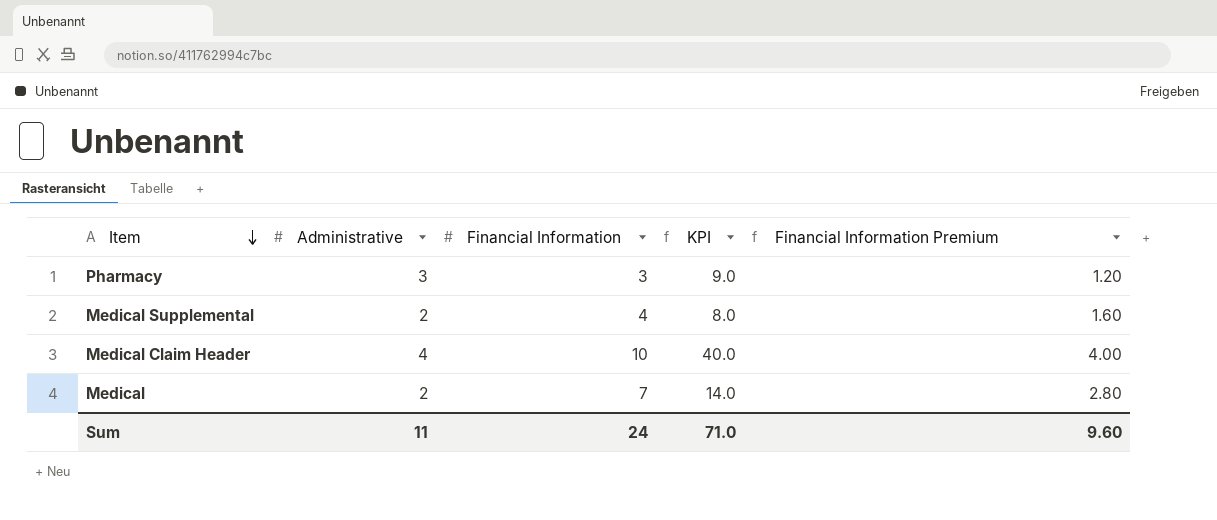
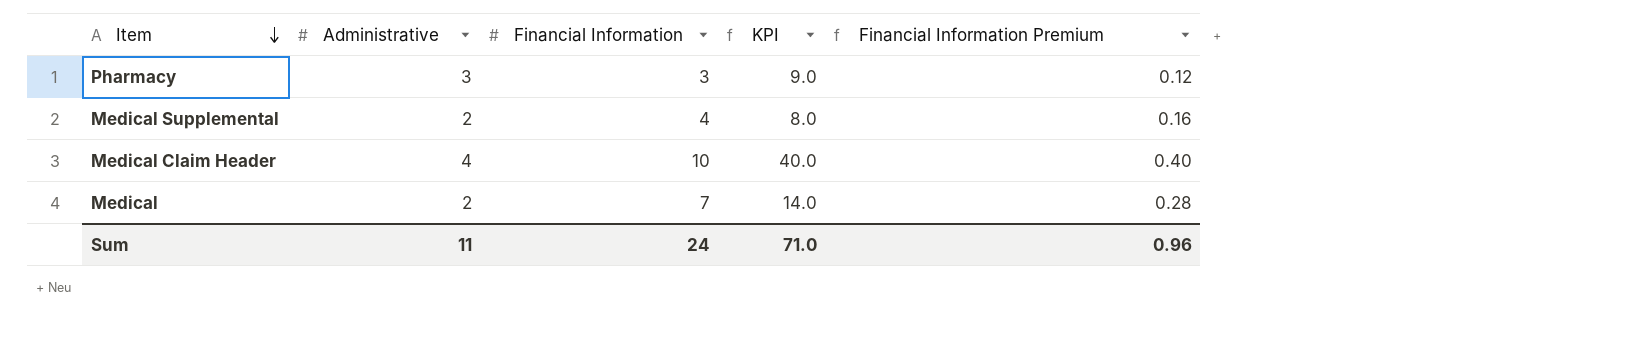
column Financial Information Premium | formula: [Financial Information] * 0.4 -> [Financial Information] * 0.04
Sum | Financial Information Premium: 9.60 -> 0.96

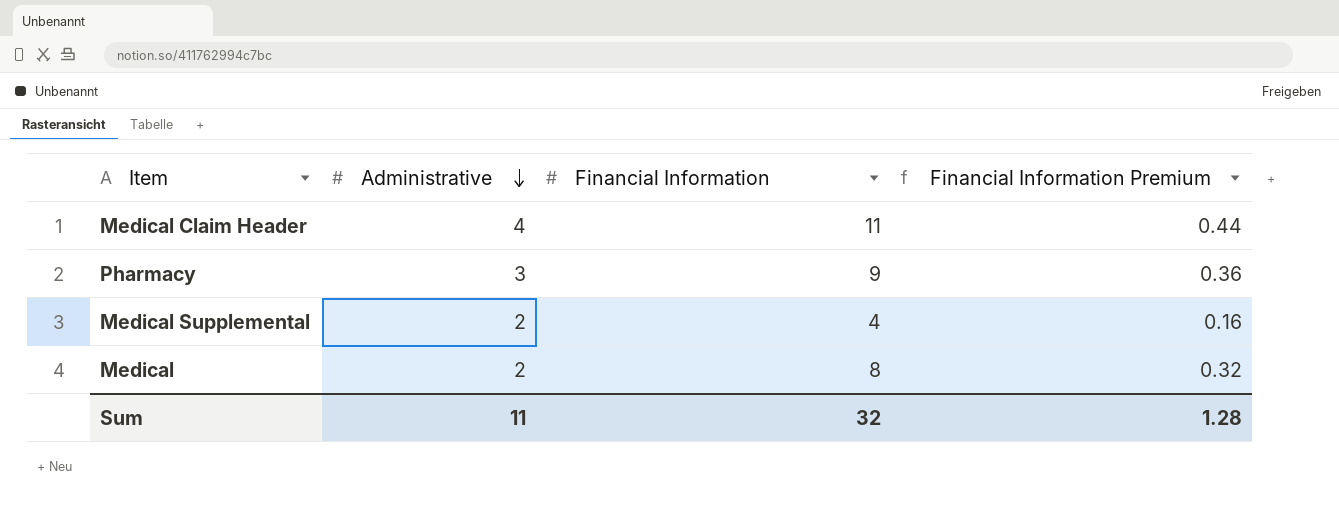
row order: Item descending -> Administrative descending
column KPI | formula: [Administrative] * [Financial Information] -> none
Medical Claim Header | Financial Information: 10 -> 11
Medical Claim Header | Financial Information Premium: 0.40 -> 0.44
Pharmacy | Financial Information: 3 -> 9
Pharmacy | Financial Information Premium: 0.12 -> 0.36
Medical | Financial Information: 7 -> 8
Medical | Financial Information Premium: 0.28 -> 0.32
Sum | Financial Information: 24 -> 32
Sum | Financial Information Premium: 0.96 -> 1.28

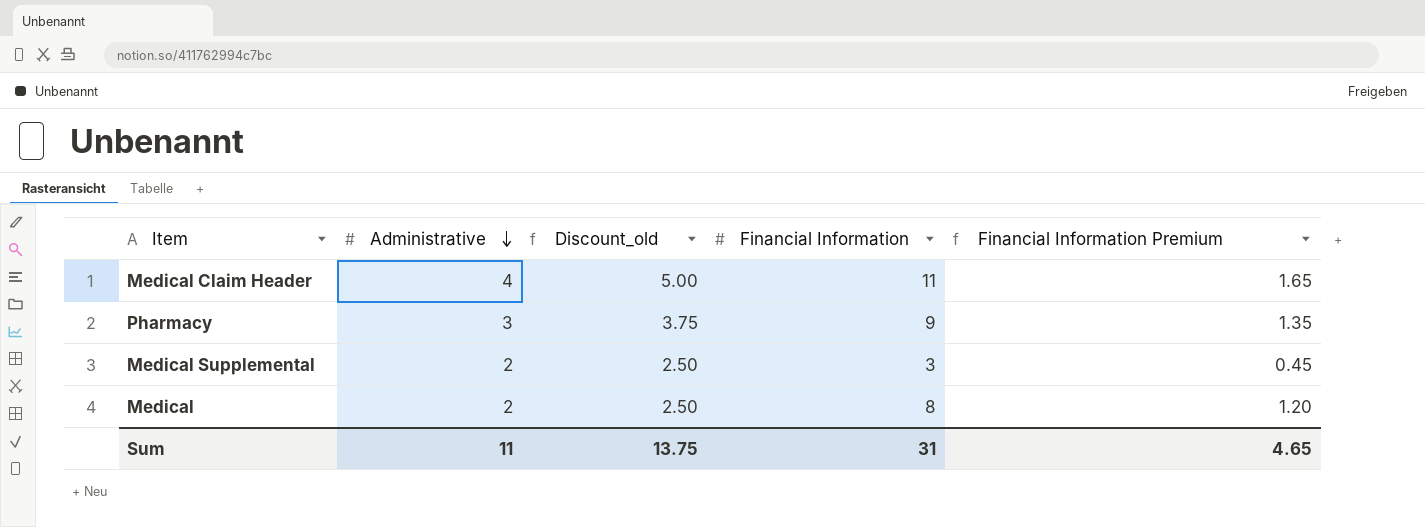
column Discount_old | formula: none -> [Administrative] * 1.25
column Financial Information Premium | formula: [Financial Information] * 0.04 -> [Financial Information] * 0.15
Medical Supplemental | Financial Information: 4 -> 3
Sum | Financial Information: 32 -> 31
Sum | Financial Information Premium: 1.28 -> 4.65

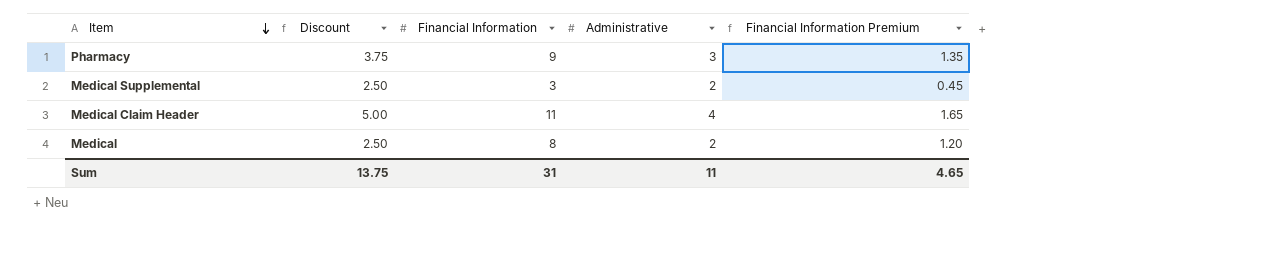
row order: Administrative descending -> Item descending
column name: Discount_old -> Discount
column Administrative | position: 2 -> 4

